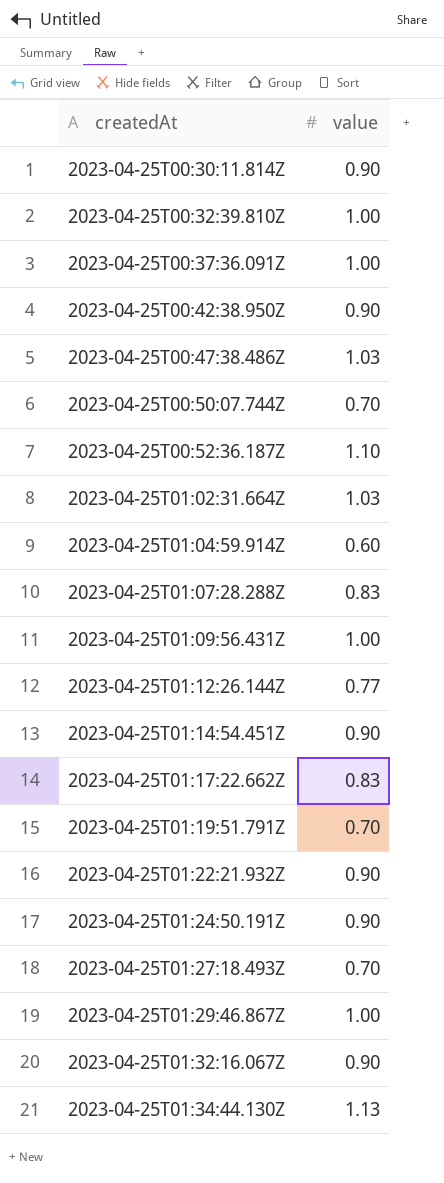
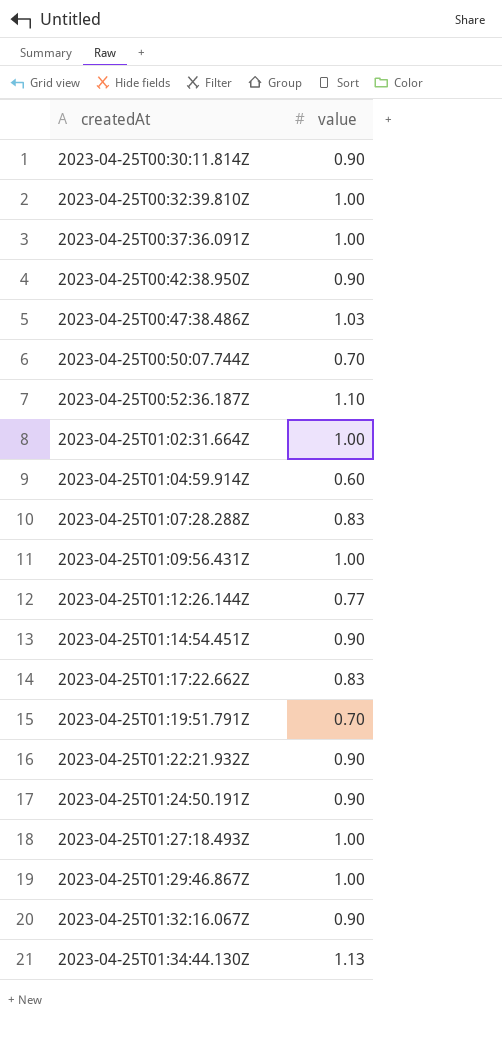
2023-04-25T01:02:31.664Z | value: 1.03 -> 1.00
2023-04-25T01:27:18.493Z | value: 0.70 -> 1.00

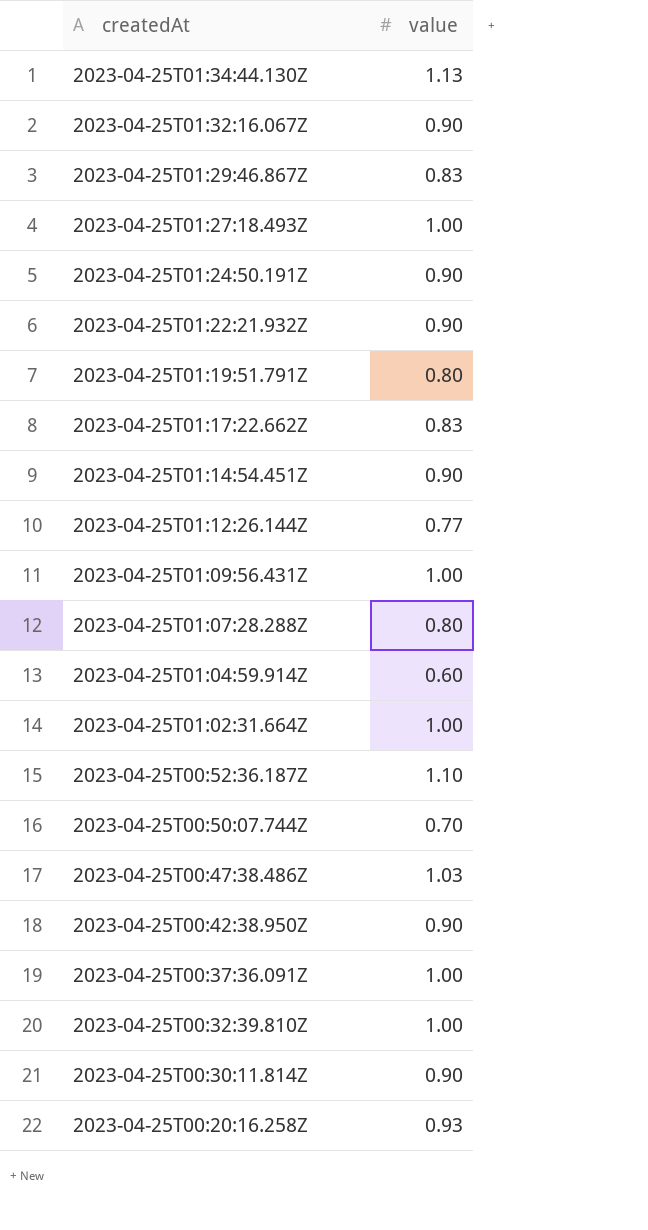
row order: createdAt ascending -> createdAt descending
2023-04-25T01:29:46.867Z | value: 1.00 -> 0.83
2023-04-25T01:19:51.791Z | value: 0.70 -> 0.80
2023-04-25T01:07:28.288Z | value: 0.83 -> 0.80
row 2023-04-25T00:20:16.258Z: none -> 0.93

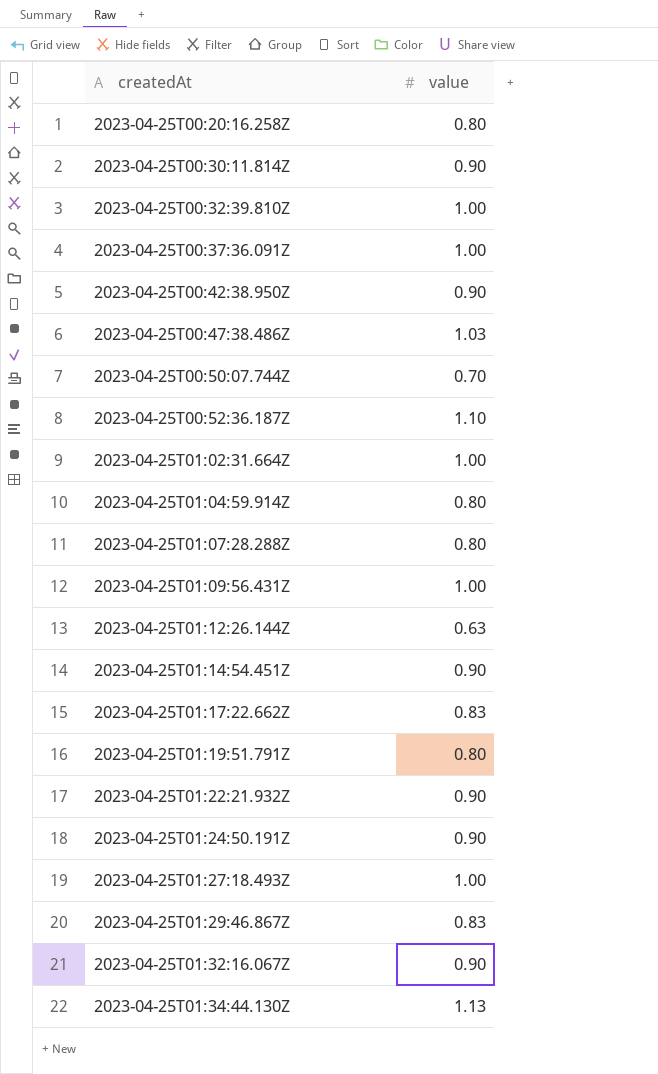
row order: createdAt descending -> createdAt ascending
2023-04-25T00:20:16.258Z | value: 0.93 -> 0.80
2023-04-25T01:04:59.914Z | value: 0.60 -> 0.80
2023-04-25T01:12:26.144Z | value: 0.77 -> 0.63

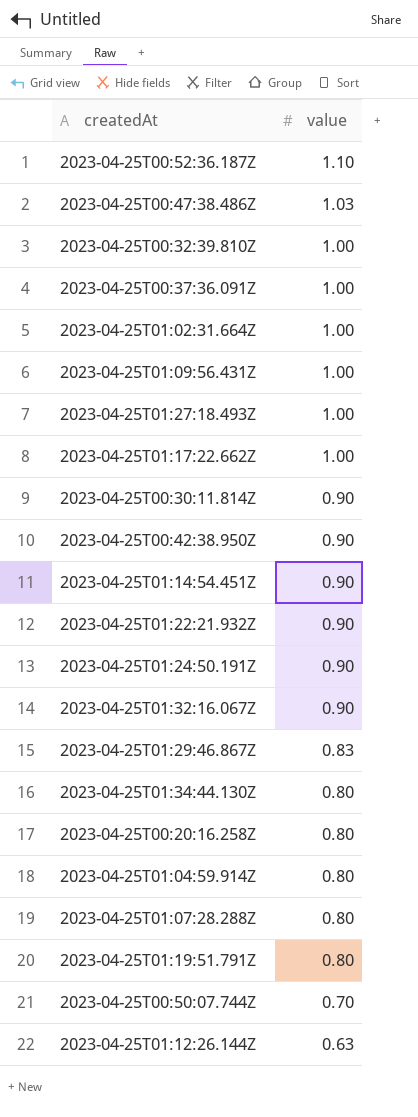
row order: createdAt ascending -> value descending
2023-04-25T01:17:22.662Z | value: 0.83 -> 1.00
2023-04-25T01:34:44.130Z | value: 1.13 -> 0.80

